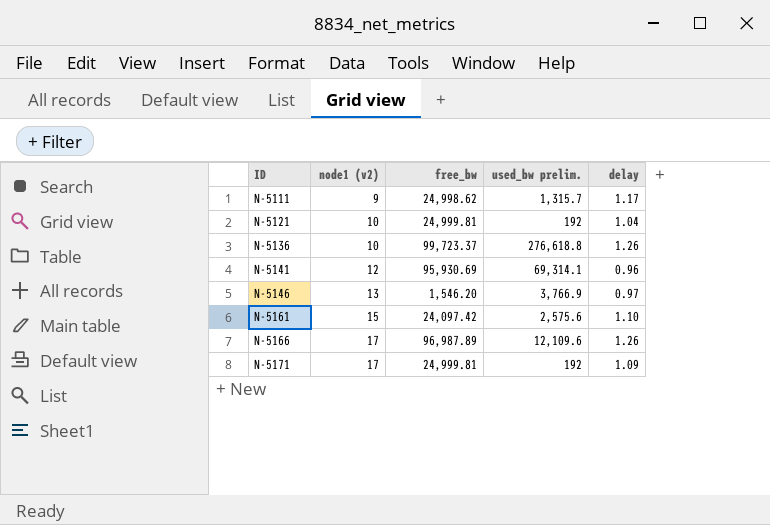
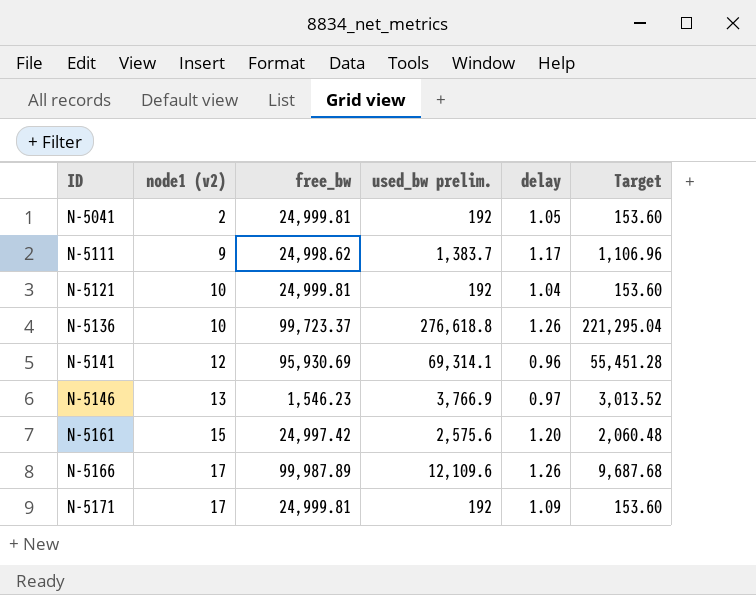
column Target | formula: none -> [used_bw prelim.] * 0.8
row N-5041: none -> 2 | 24,999.81 | 192 | 1.05 | 153.60
N-5111 | used_bw prelim.: 1,315.7 -> 1,383.7
N-5146 | free_bw: 1,546.20 -> 1,546.23
N-5161 | free_bw: 24,097.42 -> 24,997.42
N-5161 | delay: 1.10 -> 1.20
N-5166 | free_bw: 96,987.89 -> 99,987.89

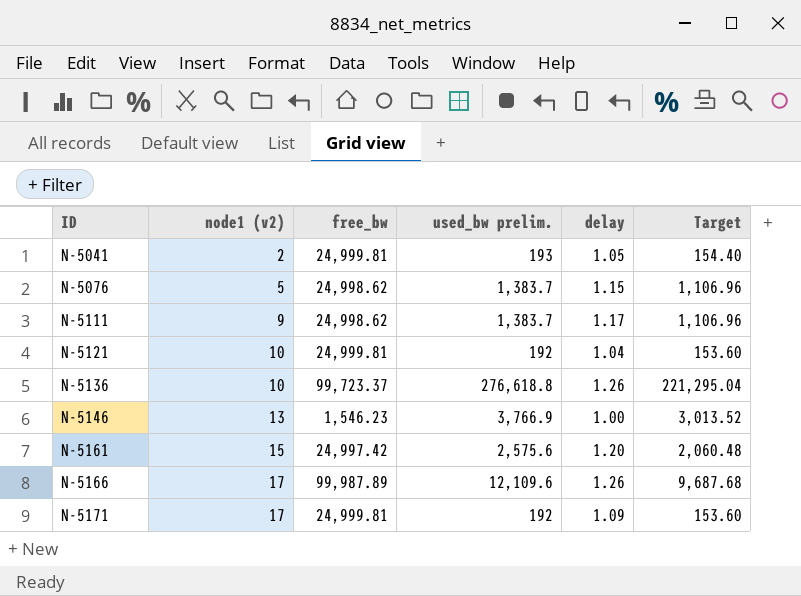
row N-5141: 12 | 95,930.69 | 69,314.1 | 0.96 | 55,451.28 -> none
N-5041 | used_bw prelim.: 192 -> 193
N-5041 | Target: 153.60 -> 154.40
row N-5076: none -> 5 | 24,998.62 | 1,383.7 | 1.15 | 1,106.96
N-5146 | delay: 0.97 -> 1.00

